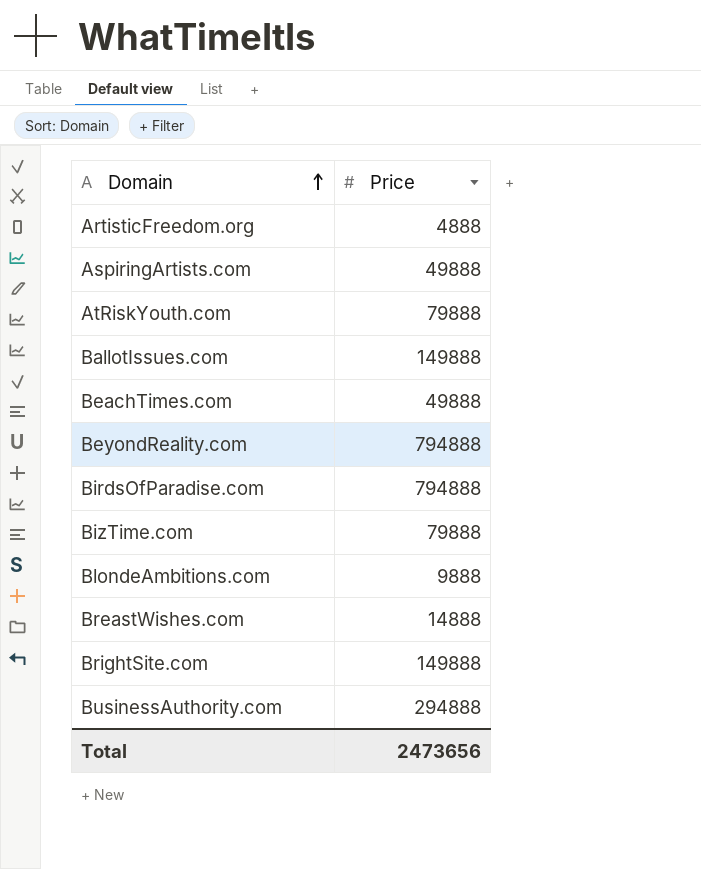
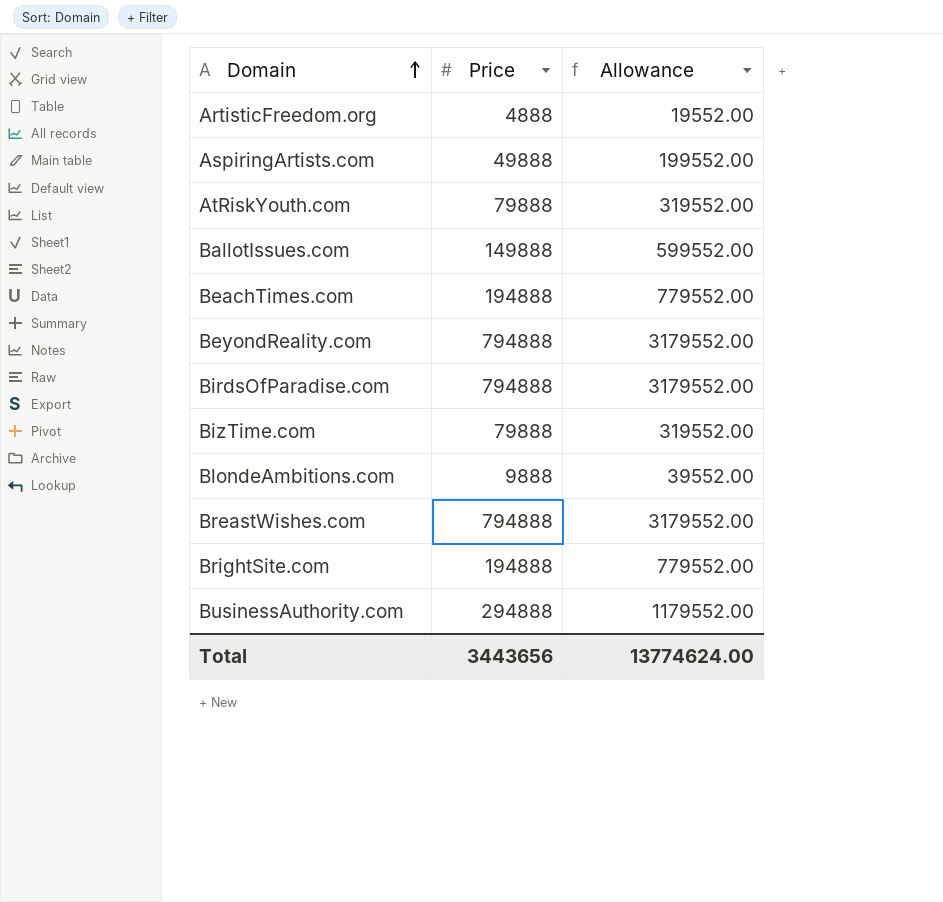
column Allowance | formula: none -> [Price] * 4
BeachTimes.com | Price: 49888 -> 194888
BreastWishes.com | Price: 14888 -> 794888
BrightSite.com | Price: 149888 -> 194888
Total | Price: 2473656 -> 3443656

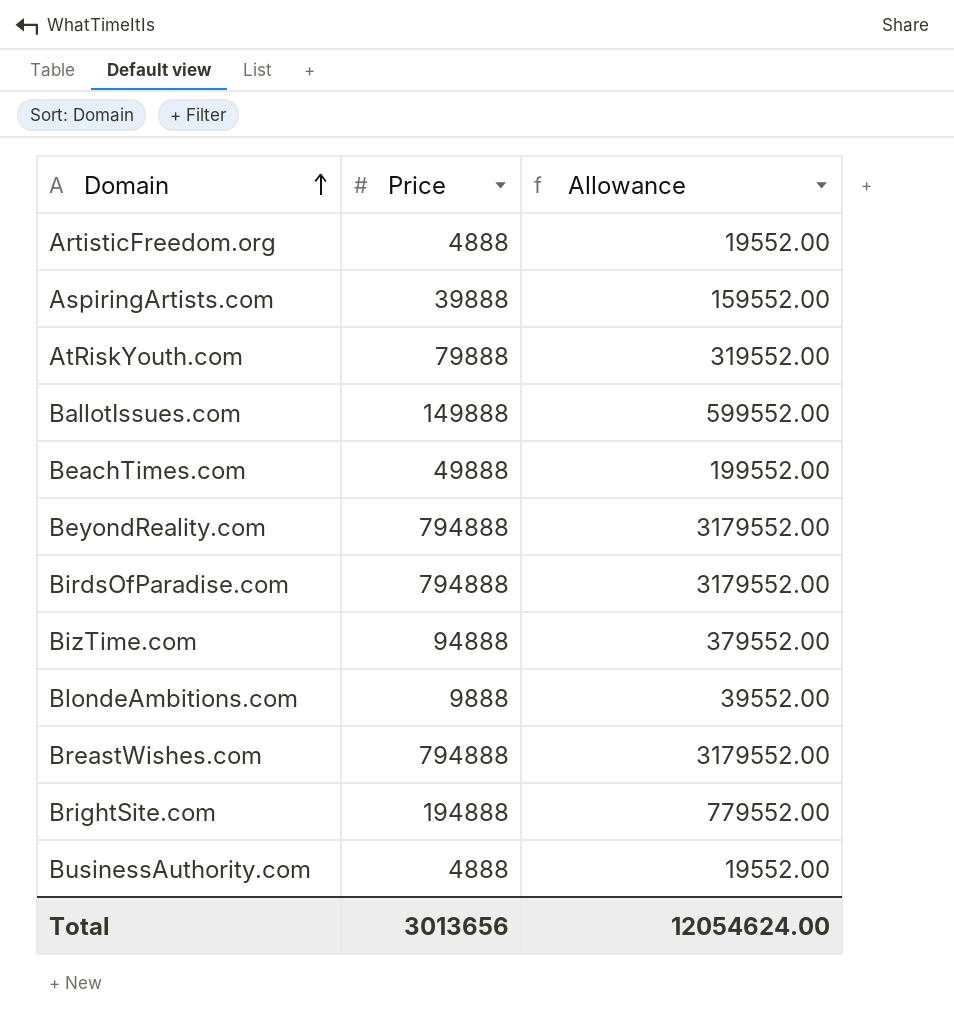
AspiringArtists.com | Price: 49888 -> 39888
AspiringArtists.com | Allowance: 199552.00 -> 159552.00
BeachTimes.com | Price: 194888 -> 49888
BeachTimes.com | Allowance: 779552.00 -> 199552.00
BizTime.com | Price: 79888 -> 94888
BizTime.com | Allowance: 319552.00 -> 379552.00
BusinessAuthority.com | Price: 294888 -> 4888
BusinessAuthority.com | Allowance: 1179552.00 -> 19552.00
Total | Price: 3443656 -> 3013656
Total | Allowance: 13774624.00 -> 12054624.00

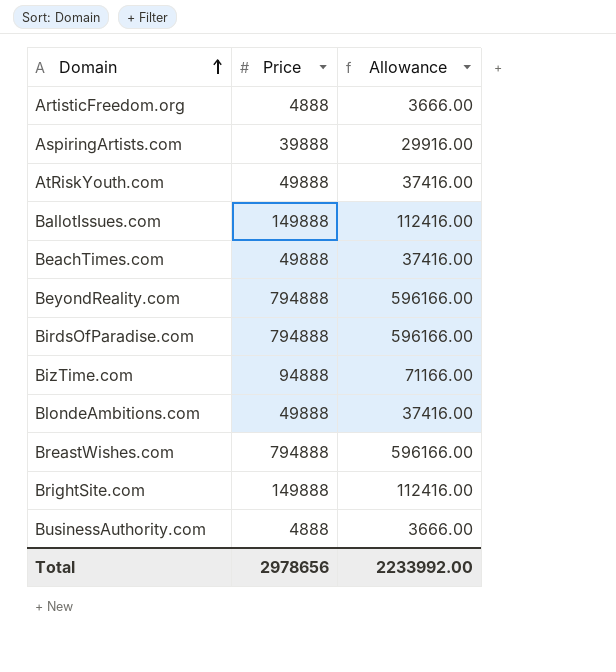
column Allowance | formula: [Price] * 4 -> [Price] * 0.75
AtRiskYouth.com | Price: 79888 -> 49888
BlondeAmbitions.com | Price: 9888 -> 49888
BrightSite.com | Price: 194888 -> 149888
Total | Price: 3013656 -> 2978656
Total | Allowance: 12054624.00 -> 2233992.00

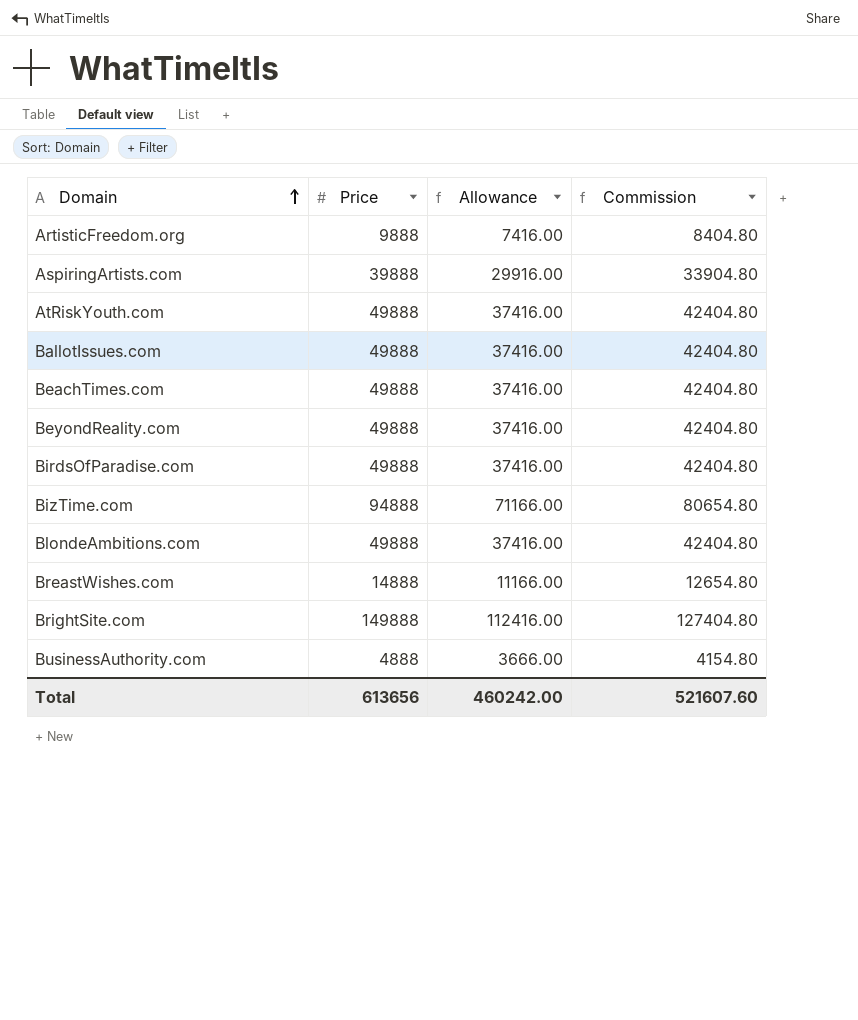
column Commission | formula: none -> [Price] * 0.85
ArtisticFreedom.org | Price: 4888 -> 9888
ArtisticFreedom.org | Allowance: 3666.00 -> 7416.00
BallotIssues.com | Price: 149888 -> 49888
BallotIssues.com | Allowance: 112416.00 -> 37416.00
BeyondReality.com | Price: 794888 -> 49888
BeyondReality.com | Allowance: 596166.00 -> 37416.00
BirdsOfParadise.com | Price: 794888 -> 49888
BirdsOfParadise.com | Allowance: 596166.00 -> 37416.00
BreastWishes.com | Price: 794888 -> 14888
BreastWishes.com | Allowance: 596166.00 -> 11166.00
Total | Price: 2978656 -> 613656
Total | Allowance: 2233992.00 -> 460242.00

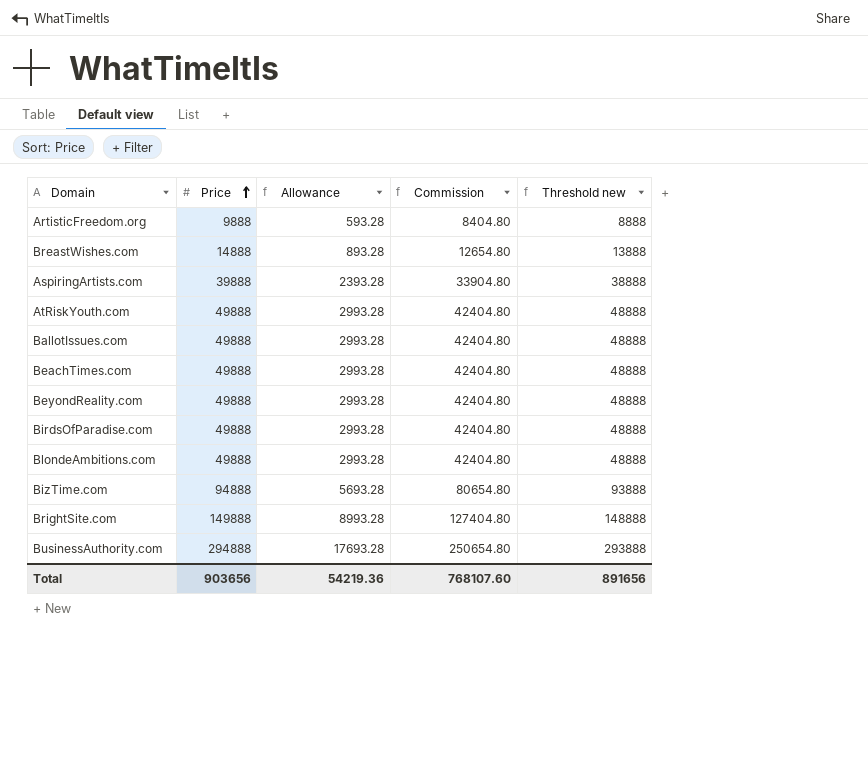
row order: Domain ascending -> Price ascending
column Allowance | formula: [Price] * 0.75 -> [Price] * 0.06
column Threshold new | formula: none -> [Price] - 1000
BusinessAuthority.com | Price: 4888 -> 294888
BusinessAuthority.com | Commission: 4154.80 -> 250654.80
Total | Price: 613656 -> 903656
Total | Allowance: 460242.00 -> 54219.36
Total | Commission: 521607.60 -> 768107.60

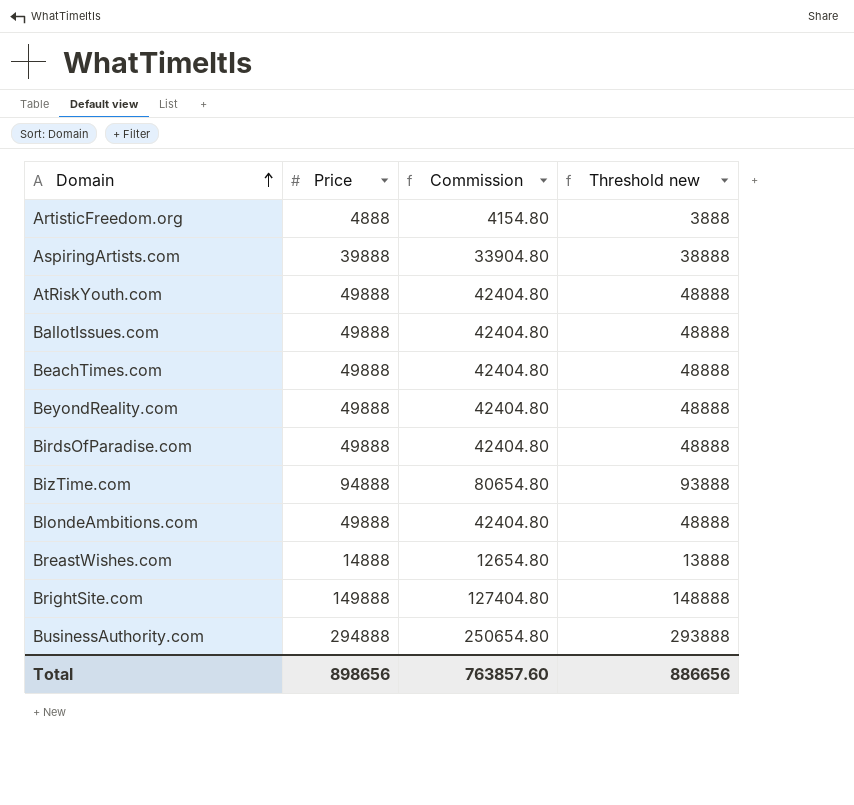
row order: Price ascending -> Domain ascending
column Allowance | formula: [Price] * 0.06 -> none
ArtisticFreedom.org | Price: 9888 -> 4888
ArtisticFreedom.org | Commission: 8404.80 -> 4154.80
ArtisticFreedom.org | Threshold new: 8888 -> 3888
Total | Price: 903656 -> 898656
Total | Commission: 768107.60 -> 763857.60
Total | Threshold new: 891656 -> 886656

